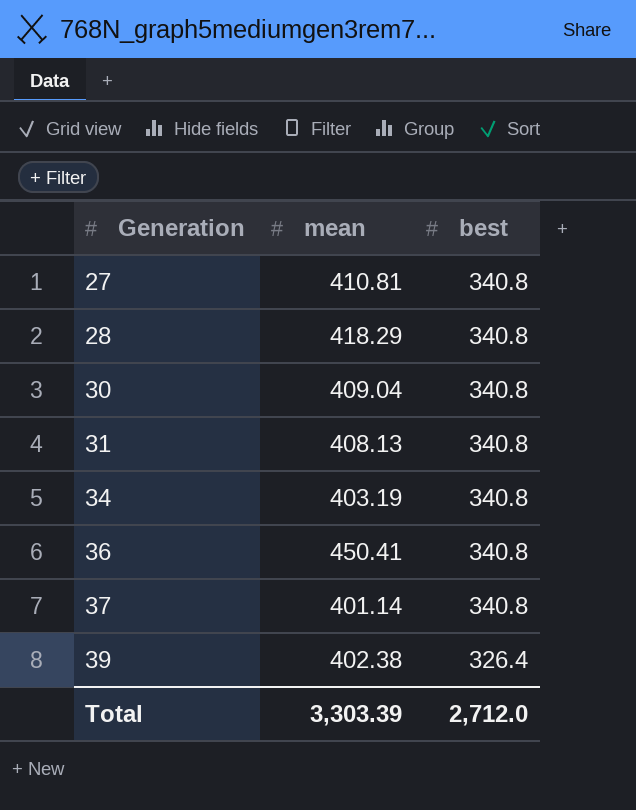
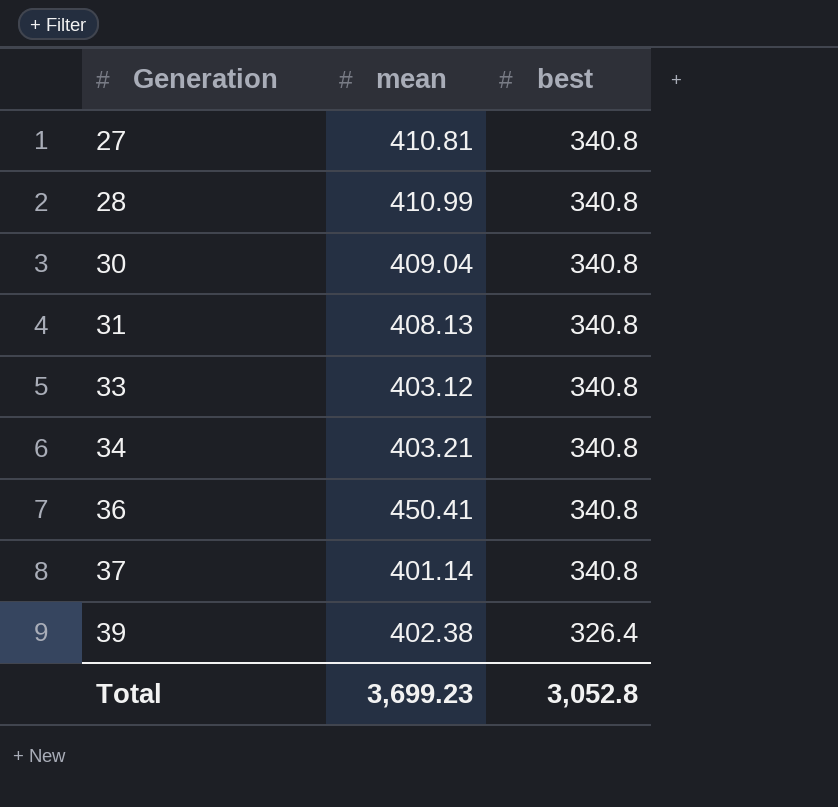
28 | mean: 418.29 -> 410.99
row 33: none -> 403.12 | 340.8
34 | mean: 403.19 -> 403.21
Total | mean: 3,303.39 -> 3,699.23
Total | best: 2,712.0 -> 3,052.8

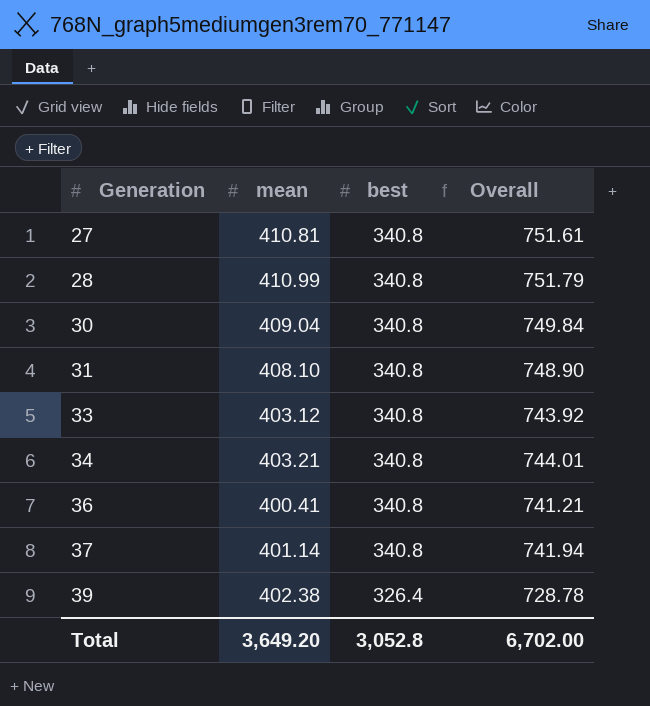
column Overall | formula: none -> [mean] + [best]
31 | mean: 408.13 -> 408.10
36 | mean: 450.41 -> 400.41
Total | mean: 3,699.23 -> 3,649.20

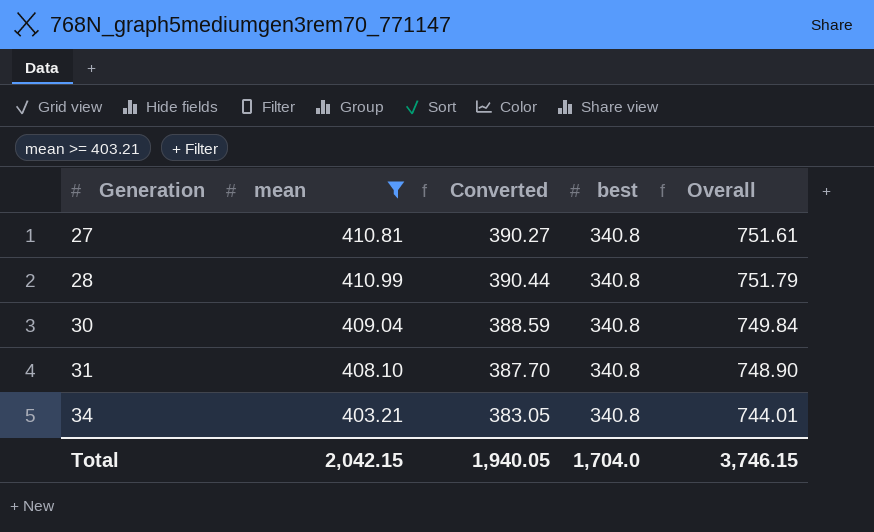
filter: none -> mean >= 403.21
column Converted | formula: none -> [mean] * 0.95
Total | mean: 3,649.20 -> 2,042.15
Total | best: 3,052.8 -> 1,704.0
Total | Overall: 6,702.00 -> 3,746.15

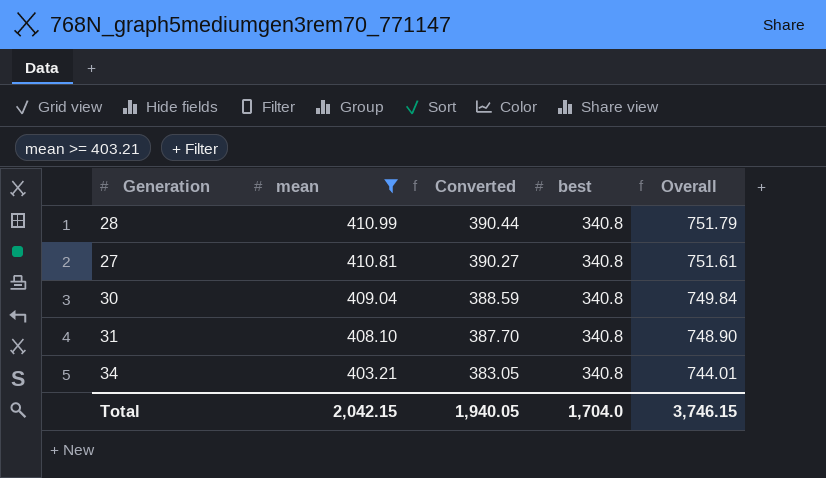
row order: Generation ascending -> mean descending

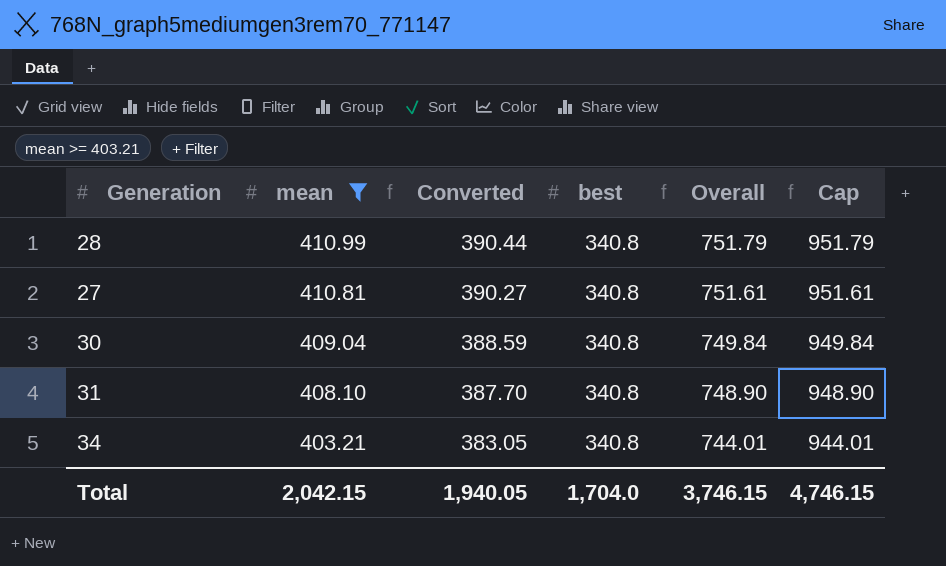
column Cap | formula: none -> [Overall] + 200

